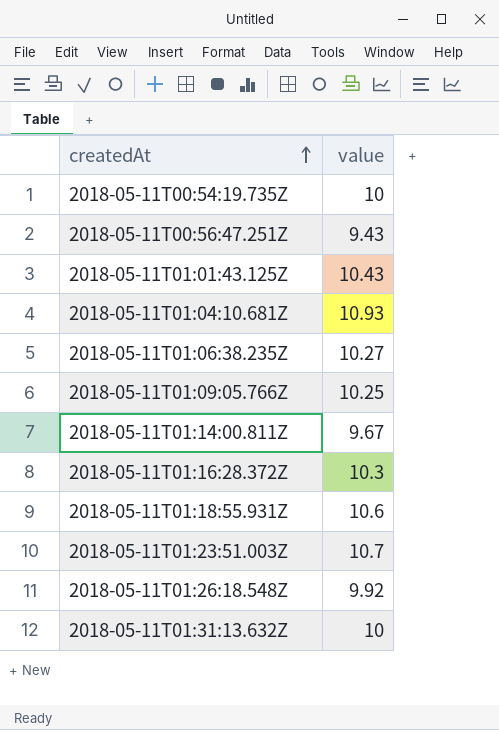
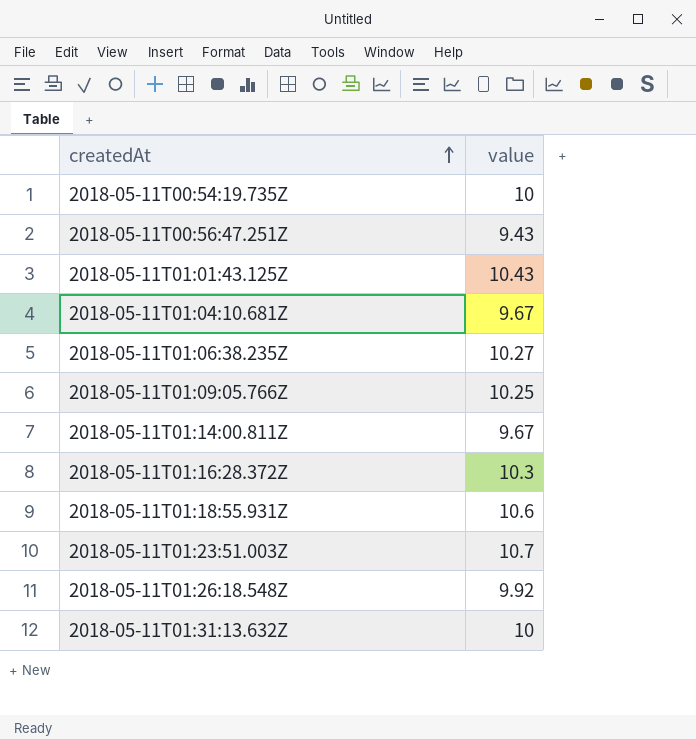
2018-05-11T01:04:10.681Z | value: 10.93 -> 9.67

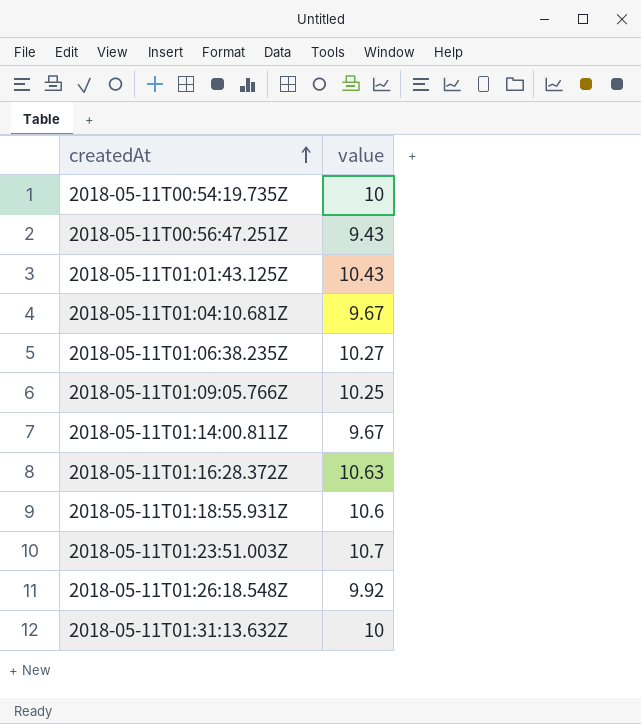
2018-05-11T01:16:28.372Z | value: 10.3 -> 10.63

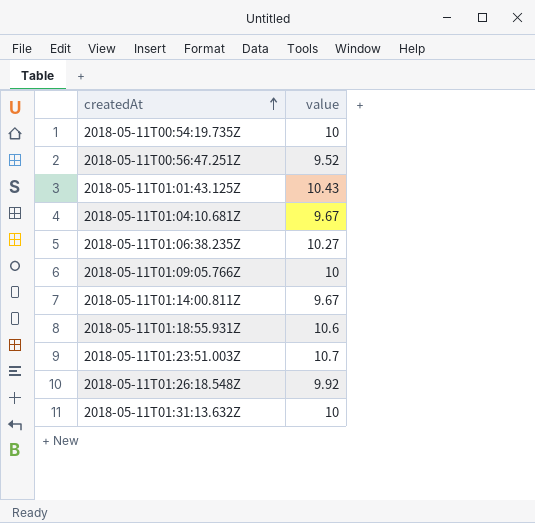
row 2018-05-11T01:16:28.372Z: 10.63 -> none
2018-05-11T00:56:47.251Z | value: 9.43 -> 9.52
2018-05-11T01:09:05.766Z | value: 10.25 -> 10

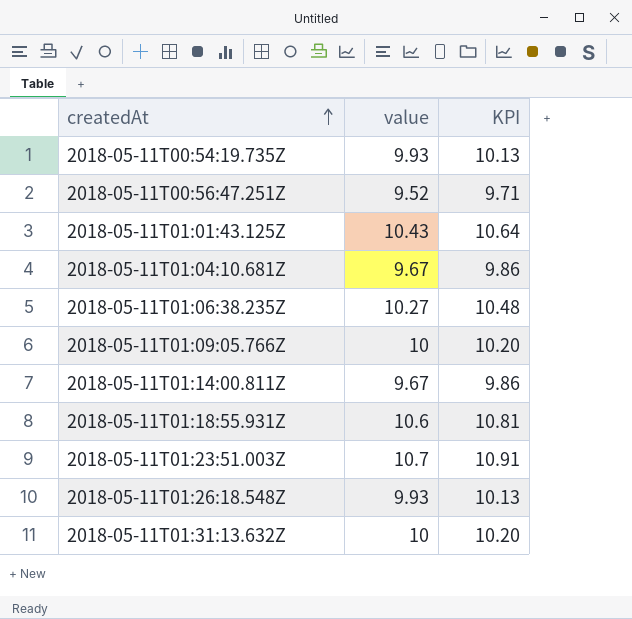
column KPI | formula: none -> [value] * 1.02
2018-05-11T00:54:19.735Z | value: 10 -> 9.93
2018-05-11T01:26:18.548Z | value: 9.92 -> 9.93

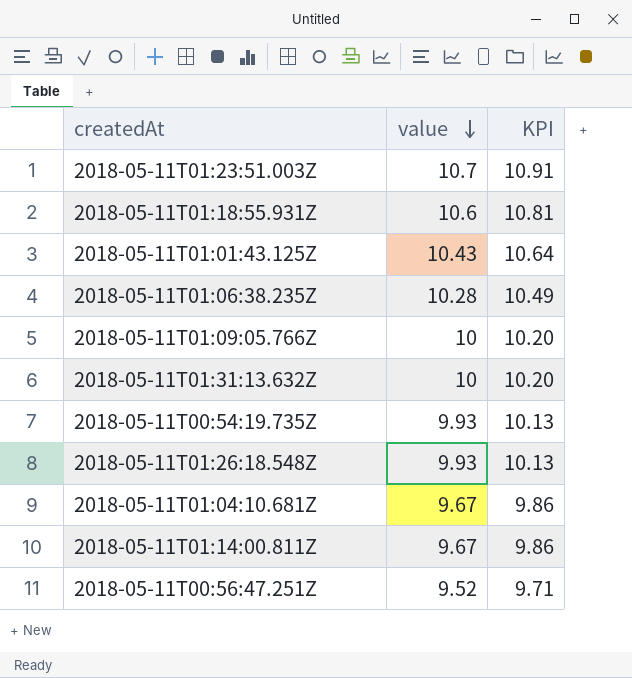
row order: createdAt ascending -> value descending
2018-05-11T01:06:38.235Z | value: 10.27 -> 10.28
2018-05-11T01:06:38.235Z | KPI: 10.48 -> 10.49

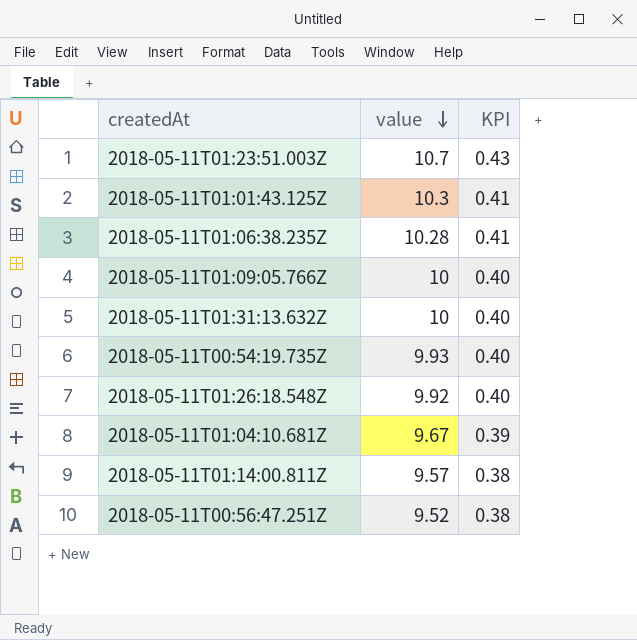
column KPI | formula: [value] * 1.02 -> [value] * 0.04
row 2018-05-11T01:18:55.931Z: 10.6 | 10.81 -> none
2018-05-11T01:01:43.125Z | value: 10.43 -> 10.3
2018-05-11T01:26:18.548Z | value: 9.93 -> 9.92
2018-05-11T01:14:00.811Z | value: 9.67 -> 9.57

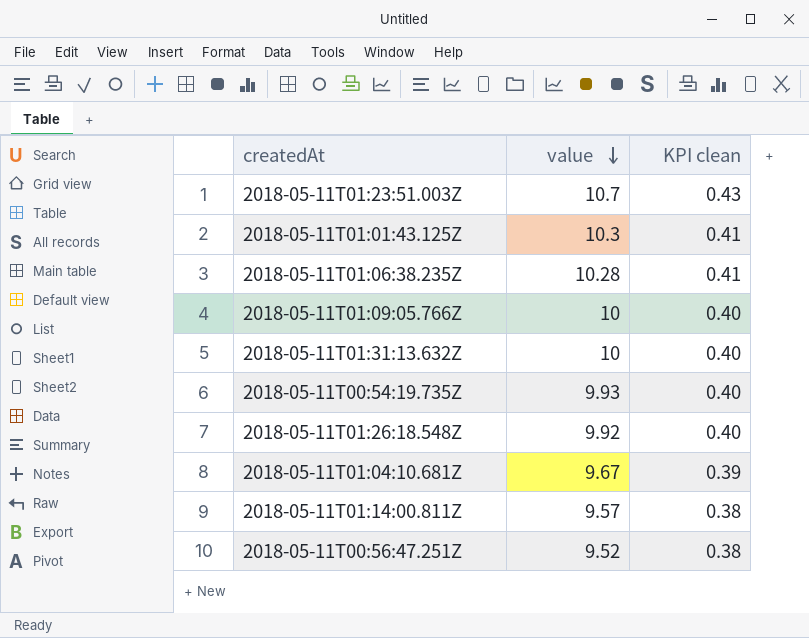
column name: KPI -> KPI clean

